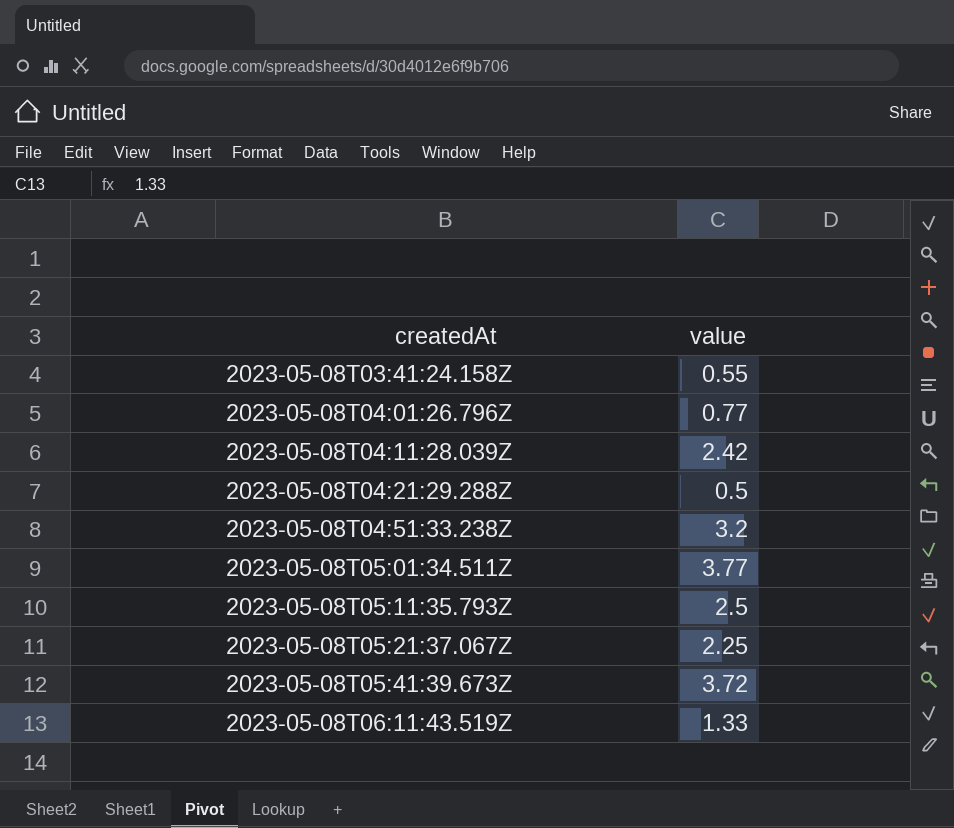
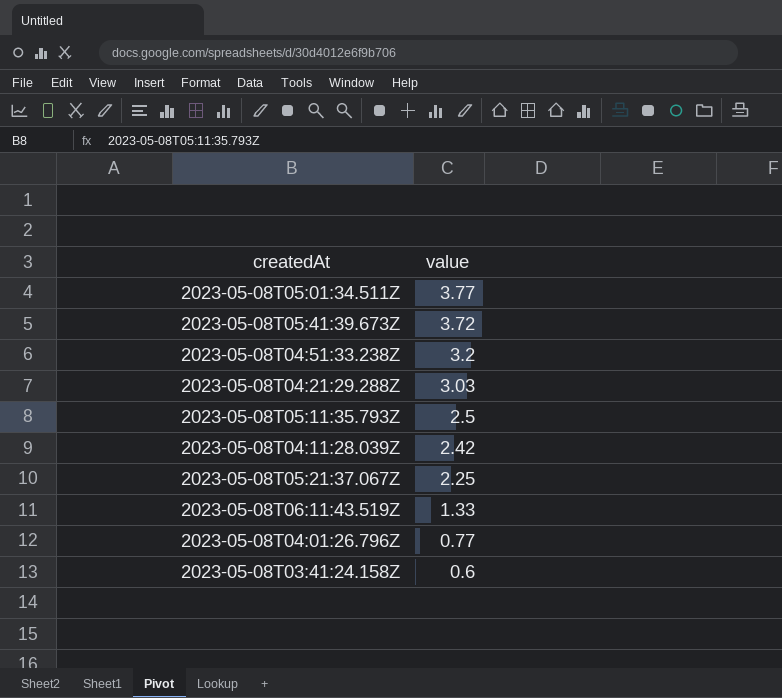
row order: createdAt ascending -> value descending
2023-05-08T04:21:29.288Z | value: 0.5 -> 3.03
2023-05-08T03:41:24.158Z | value: 0.55 -> 0.6

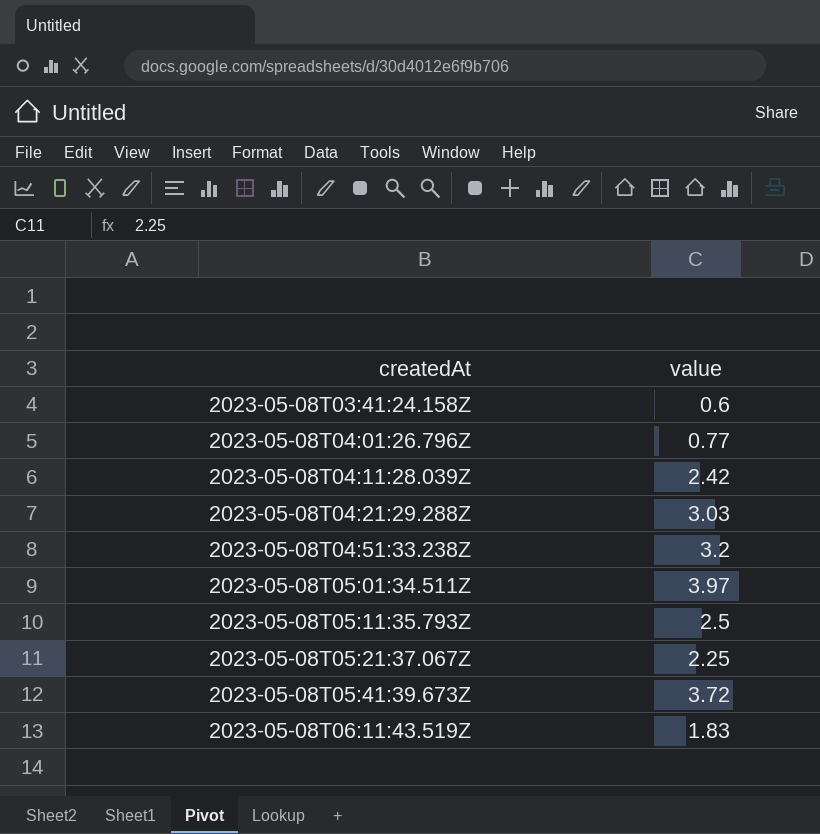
row order: value descending -> createdAt ascending
2023-05-08T05:01:34.511Z | value: 3.77 -> 3.97
2023-05-08T06:11:43.519Z | value: 1.33 -> 1.83

